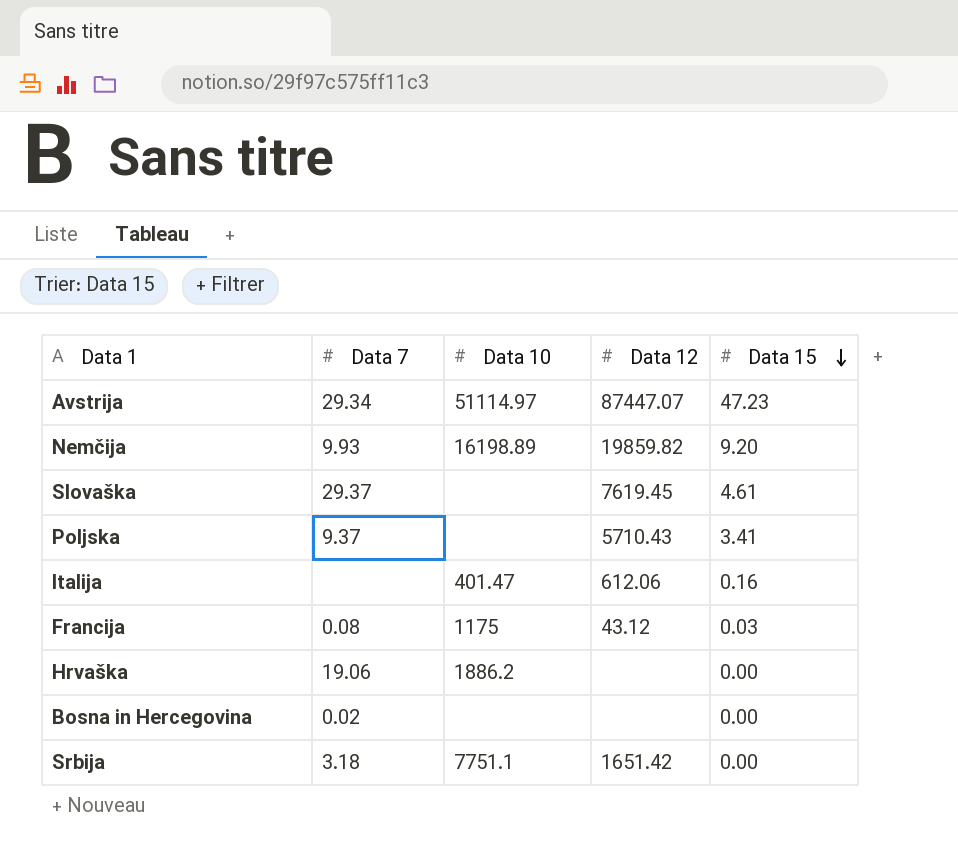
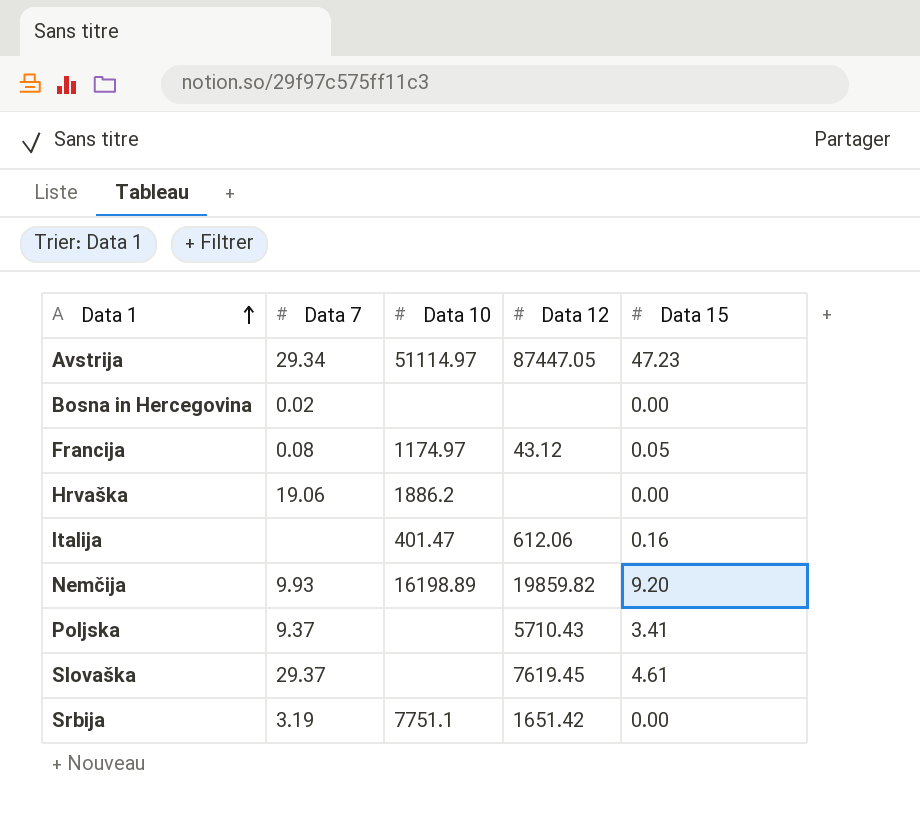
row order: Data 15 descending -> Data 1 ascending
Avstrija | Data 12: 87447.07 -> 87447.05
Francija | Data 10: 1175 -> 1174.97
Francija | Data 15: 0.03 -> 0.05
Srbija | Data 7: 3.18 -> 3.19

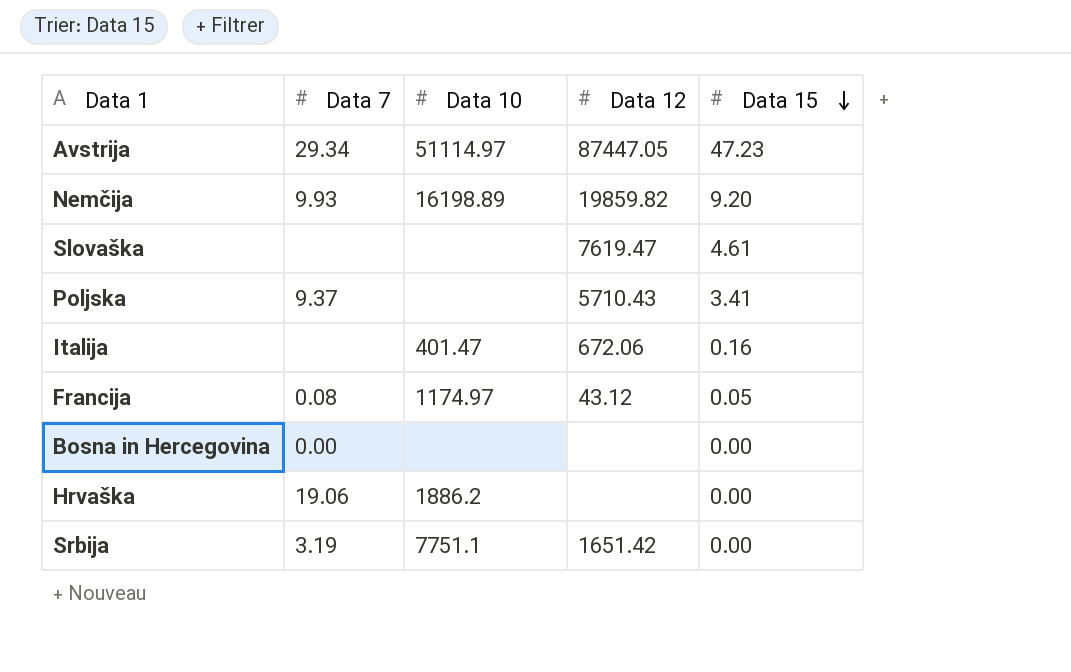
row order: Data 1 ascending -> Data 15 descending
Slovaška | Data 7: 29.37 -> none
Slovaška | Data 12: 7619.45 -> 7619.47
Italija | Data 12: 612.06 -> 672.06
Bosna in Hercegovina | Data 7: 0.02 -> 0.00

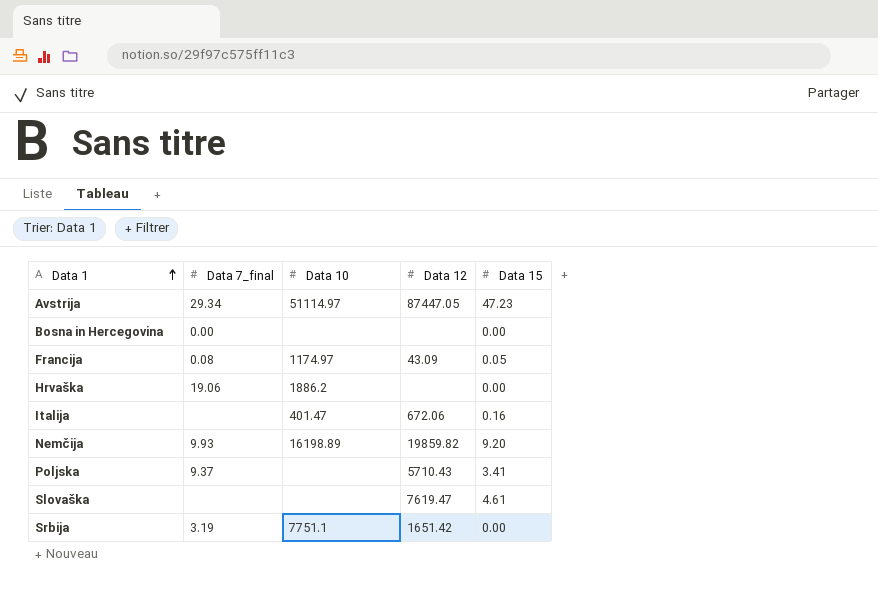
row order: Data 15 descending -> Data 1 ascending
column name: Data 7 -> Data 7_final
Francija | Data 12: 43.12 -> 43.09

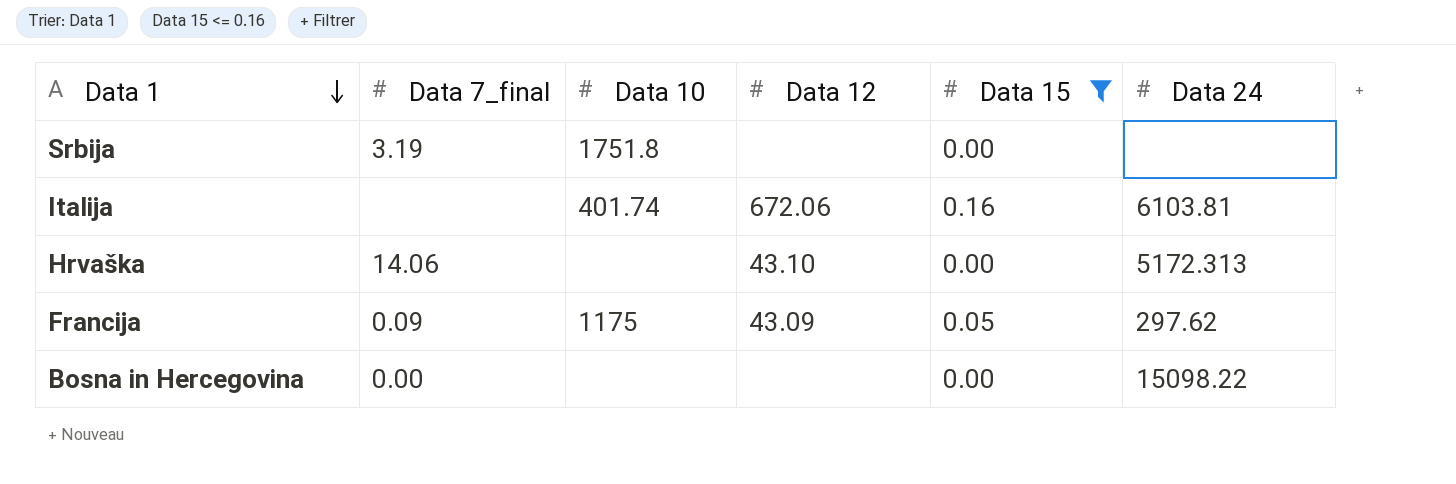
filter: none -> Data 15 <= 0.16
row order: Data 1 ascending -> Data 1 descending
column Data 24 | position: none -> 6
Srbija | Data 10: 7751.1 -> 1751.8
Srbija | Data 12: 1651.42 -> none
Italija | Data 10: 401.47 -> 401.74
Hrvaška | Data 7_final: 19.06 -> 14.06
Hrvaška | Data 10: 1886.2 -> none
Hrvaška | Data 12: none -> 43.10
Francija | Data 7_final: 0.08 -> 0.09
Francija | Data 10: 1174.97 -> 1175

